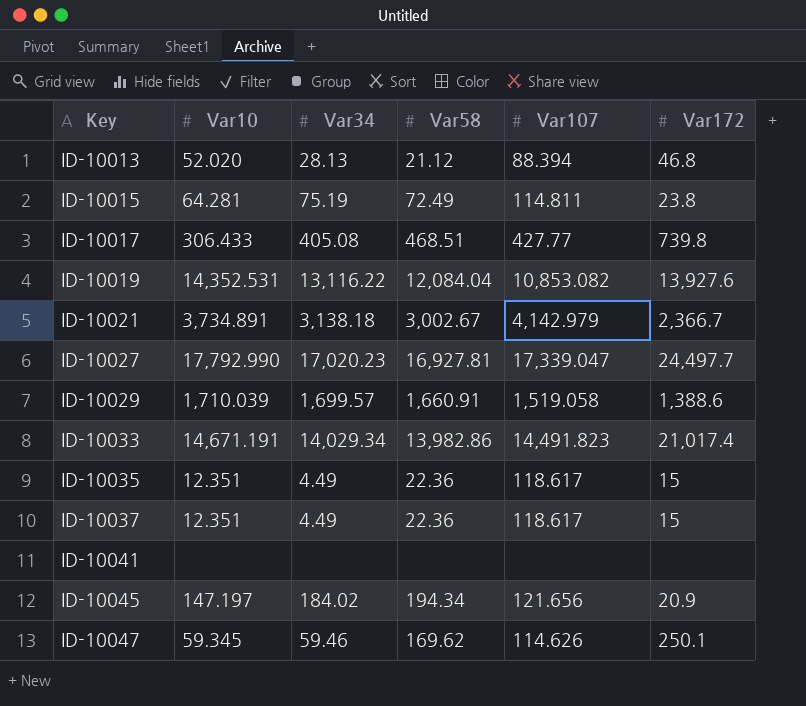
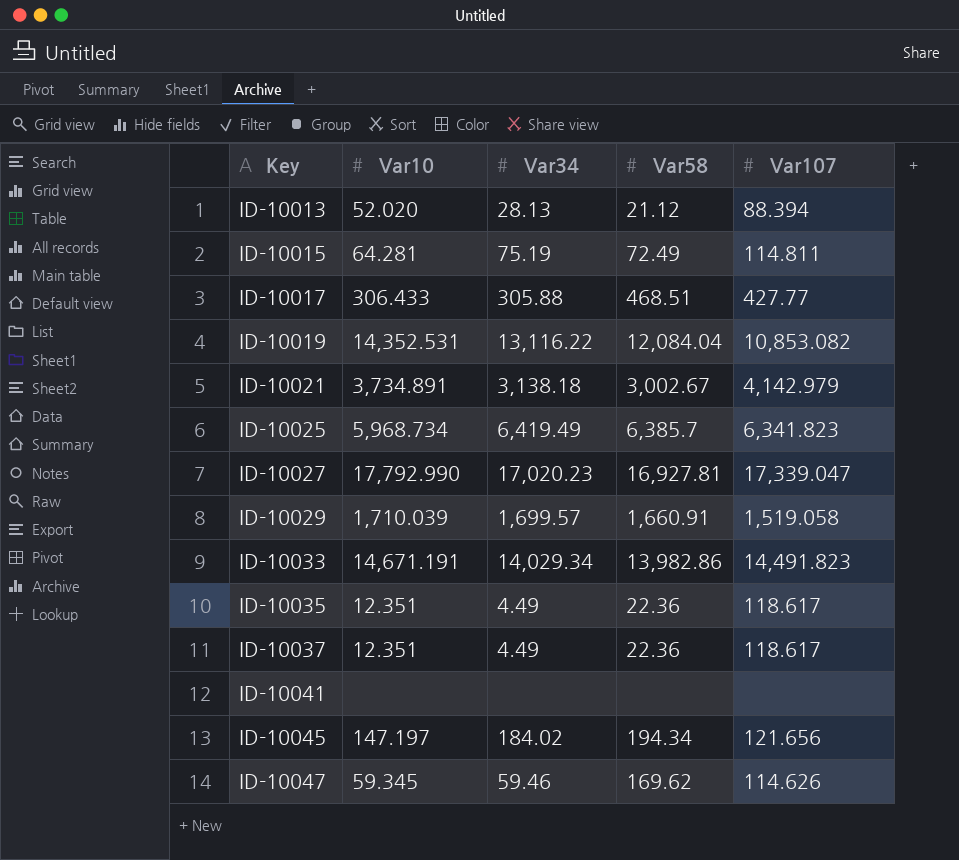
column Var172 | position: 6 -> none
ID-10017 | Var34: 405.08 -> 305.88
row ID-10025: none -> 5,968.734 | 6,419.49 | 6,385.7 | 6,341.823

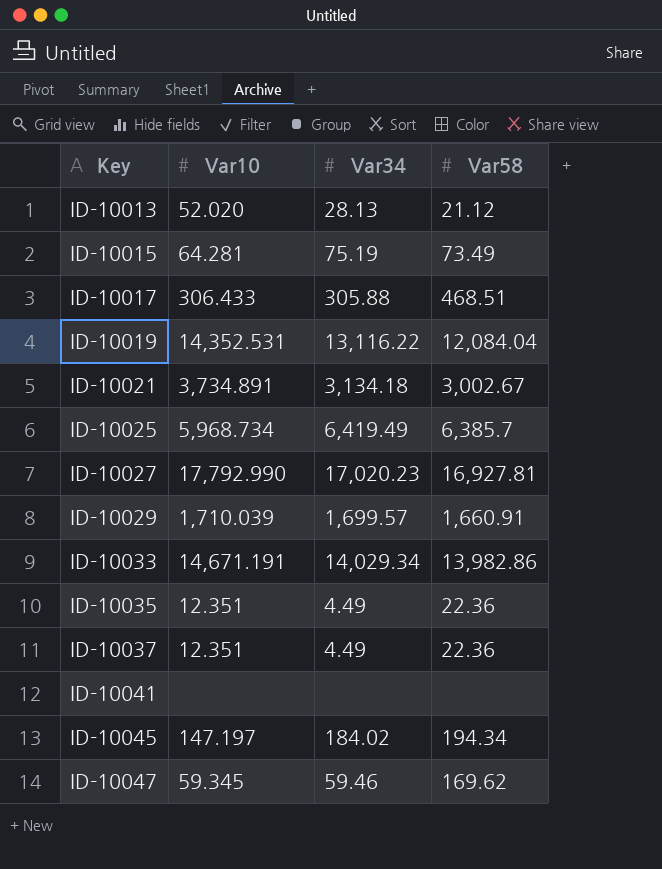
column Var107 | position: 5 -> none
ID-10015 | Var58: 72.49 -> 73.49
ID-10021 | Var34: 3,138.18 -> 3,134.18

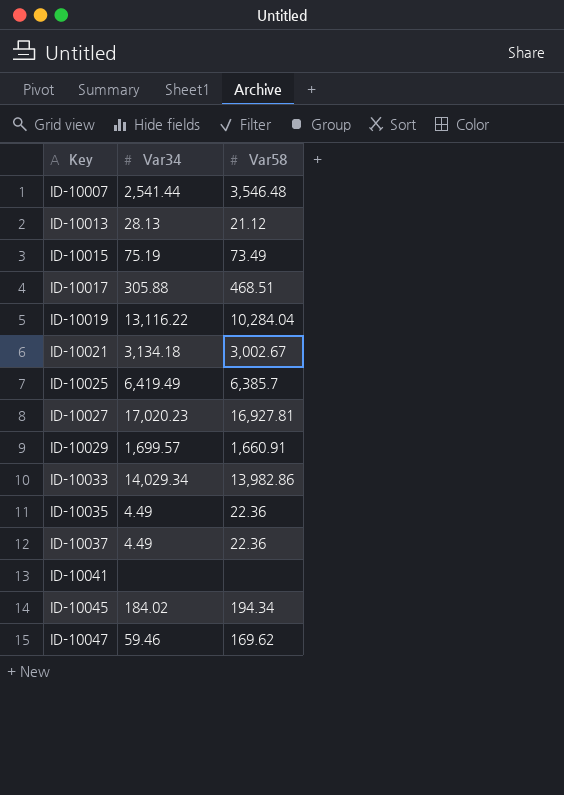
column Var10 | position: 2 -> none
row ID-10007: none -> 2,541.44 | 3,546.48
ID-10019 | Var58: 12,084.04 -> 10,284.04

